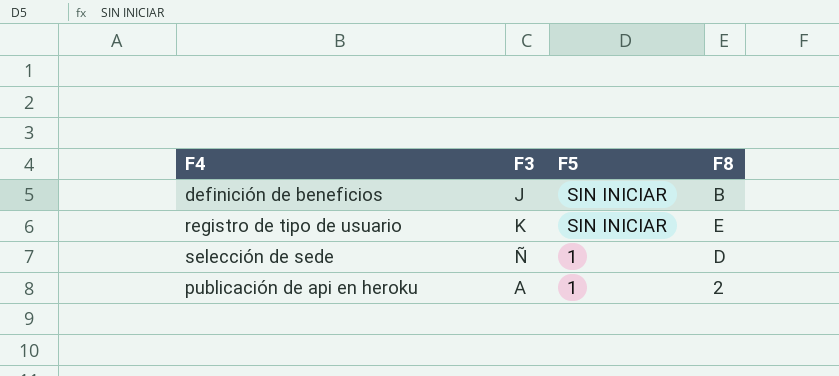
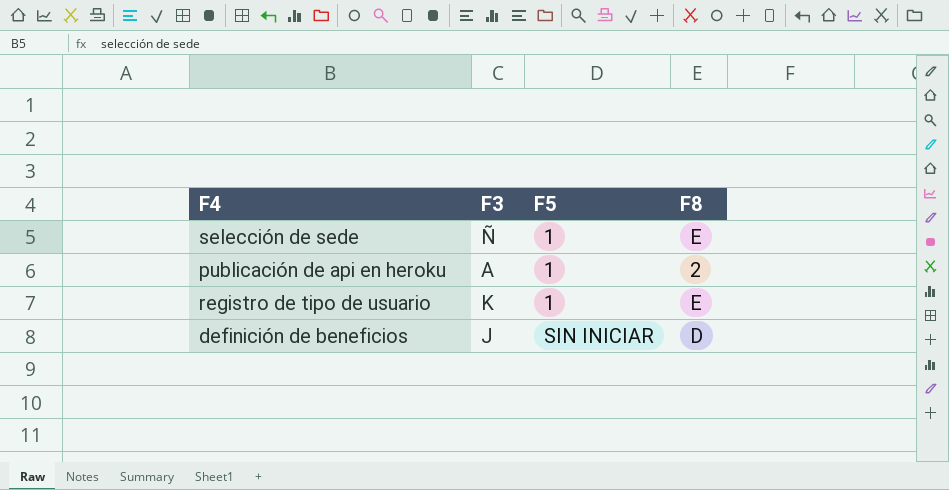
row order: F5 descending -> F5 ascending
selección de sede | F8: D -> E
registro de tipo de usuario | F5: SIN INICIAR -> 1
definición de beneficios | F8: B -> D

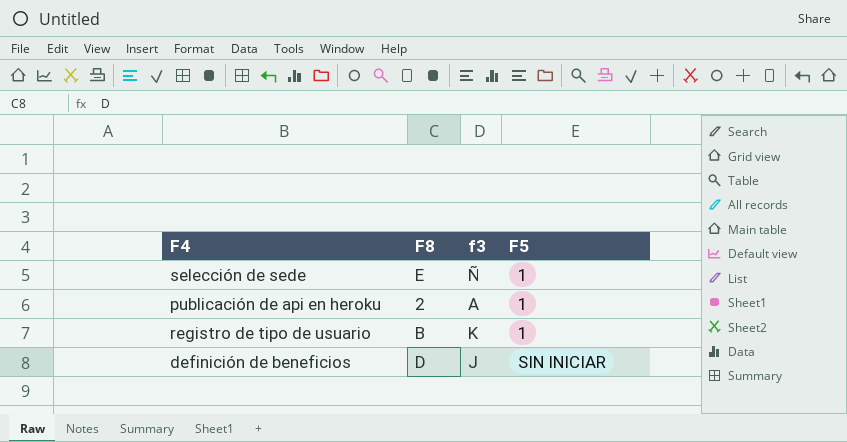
column F8 | position: 4 -> 2
column name: F3 -> f3
registro de tipo de usuario | F8: E -> B

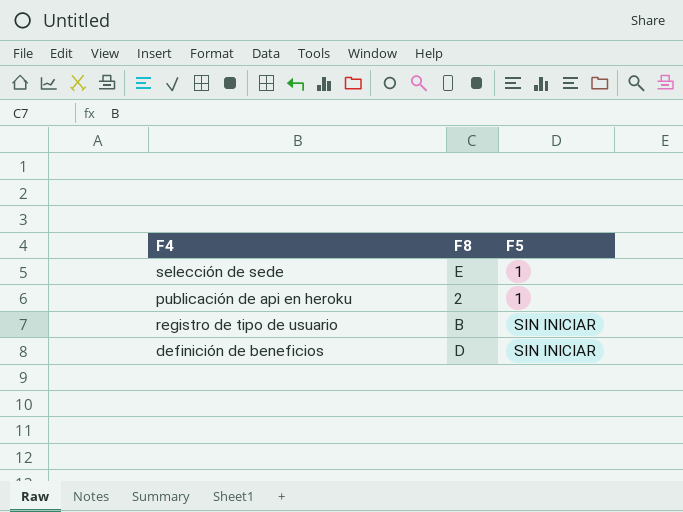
column f3 | position: 3 -> none
registro de tipo de usuario | F5: 1 -> SIN INICIAR

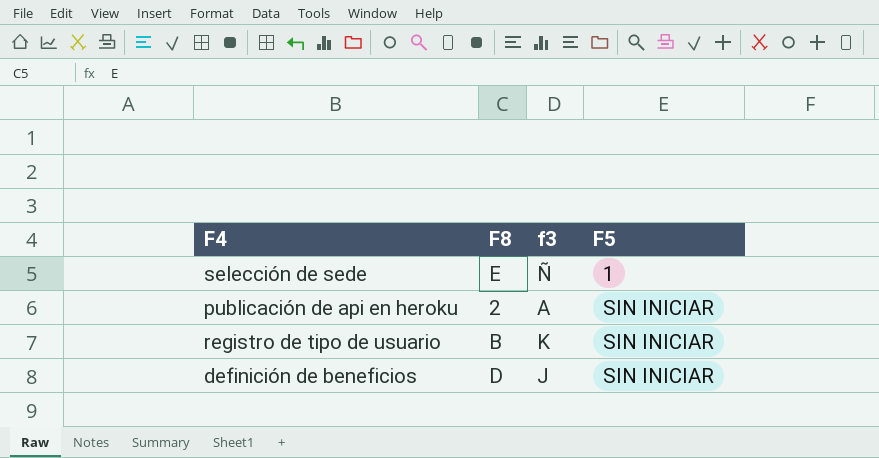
column f3 | position: none -> 3
publicación de api en heroku | F5: 1 -> SIN INICIAR

